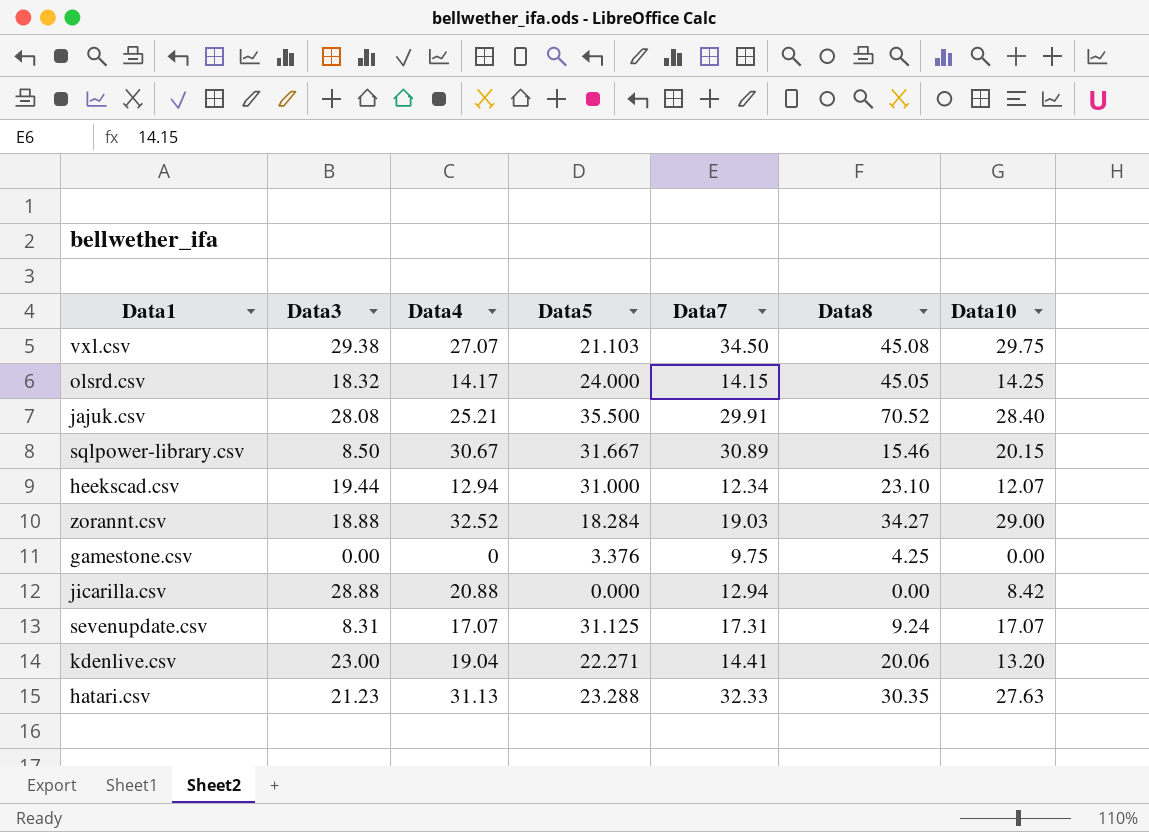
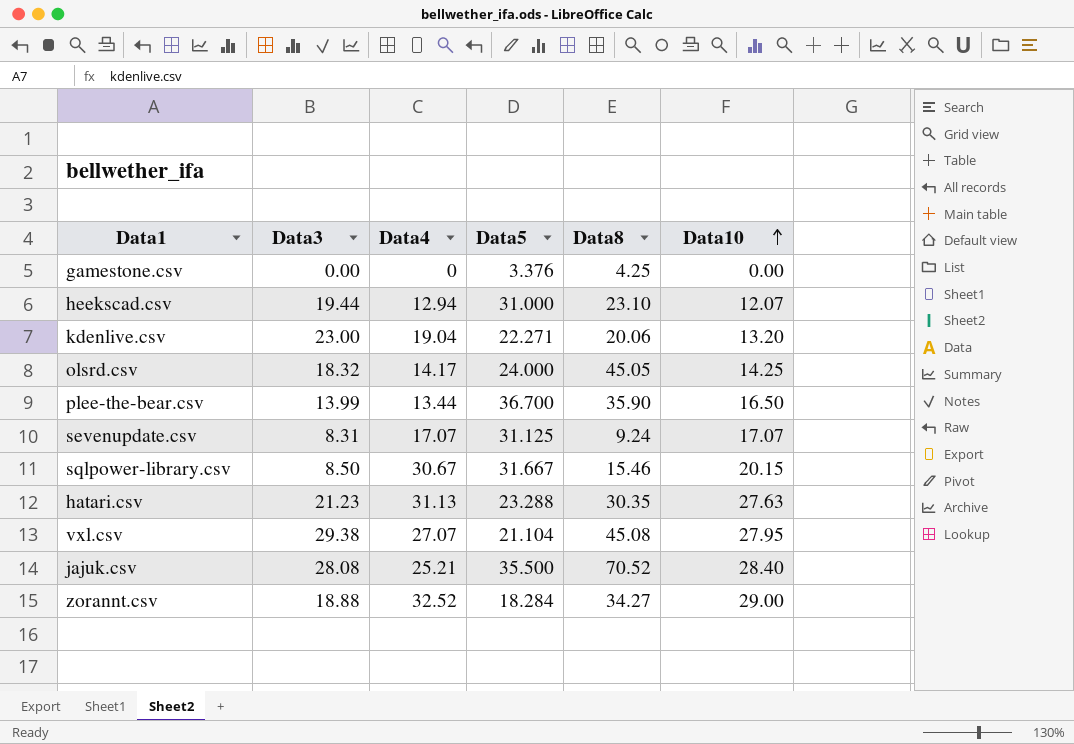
row order: none -> Data10 ascending
column Data7 | position: 5 -> none
row jicarilla.csv: 28.88 | 20.88 | 0.000 | 12.94 | 0.00 | 8.42 -> none
row plee-the-bear.csv: none -> 13.99 | 13.44 | 36.700 | 35.90 | 16.50
vxl.csv | Data5: 21.103 -> 21.104
vxl.csv | Data10: 29.75 -> 27.95

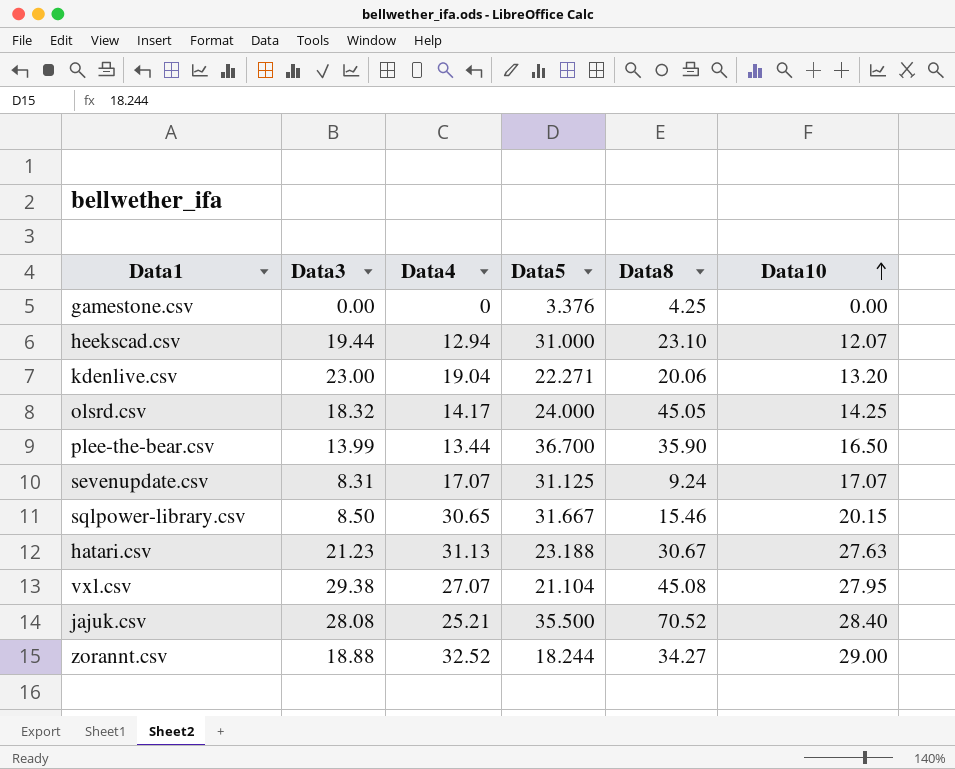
sqlpower-library.csv | Data4: 30.67 -> 30.65
hatari.csv | Data5: 23.288 -> 23.188
hatari.csv | Data8: 30.35 -> 30.67
zorannt.csv | Data5: 18.284 -> 18.244

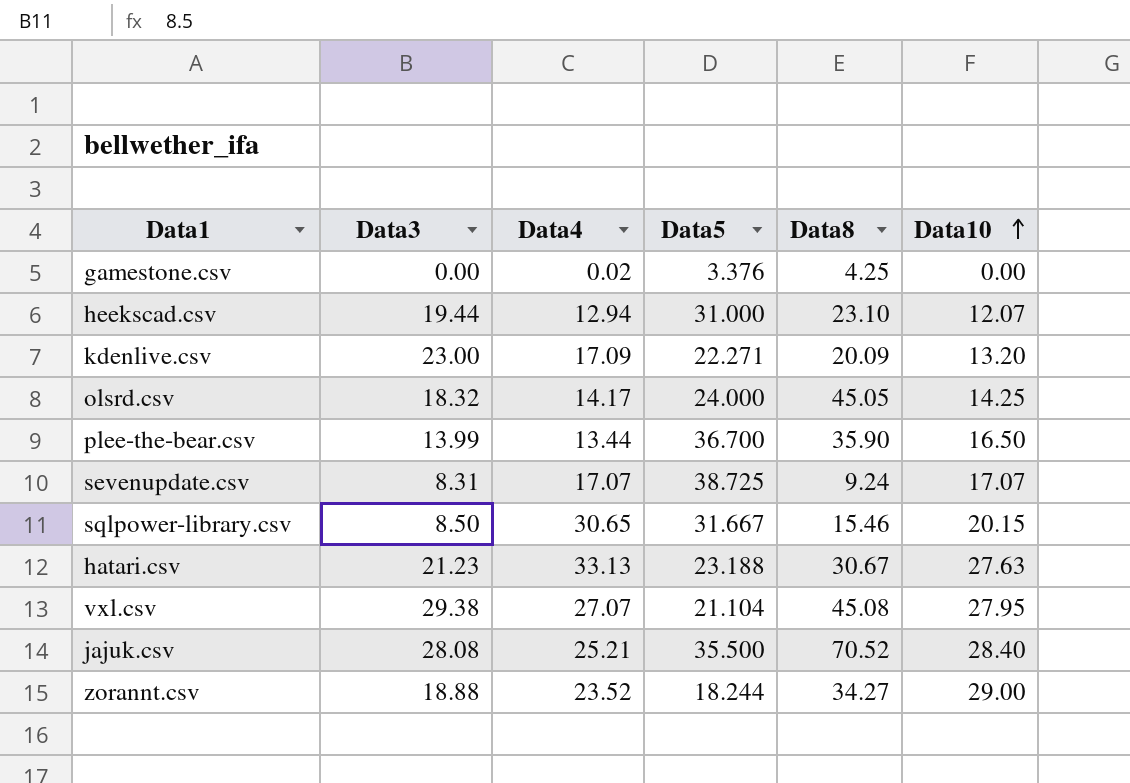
gamestone.csv | Data4: 0 -> 0.02
kdenlive.csv | Data4: 19.04 -> 17.09
kdenlive.csv | Data8: 20.06 -> 20.09
sevenupdate.csv | Data5: 31.125 -> 38.725
hatari.csv | Data4: 31.13 -> 33.13
zorannt.csv | Data4: 32.52 -> 23.52

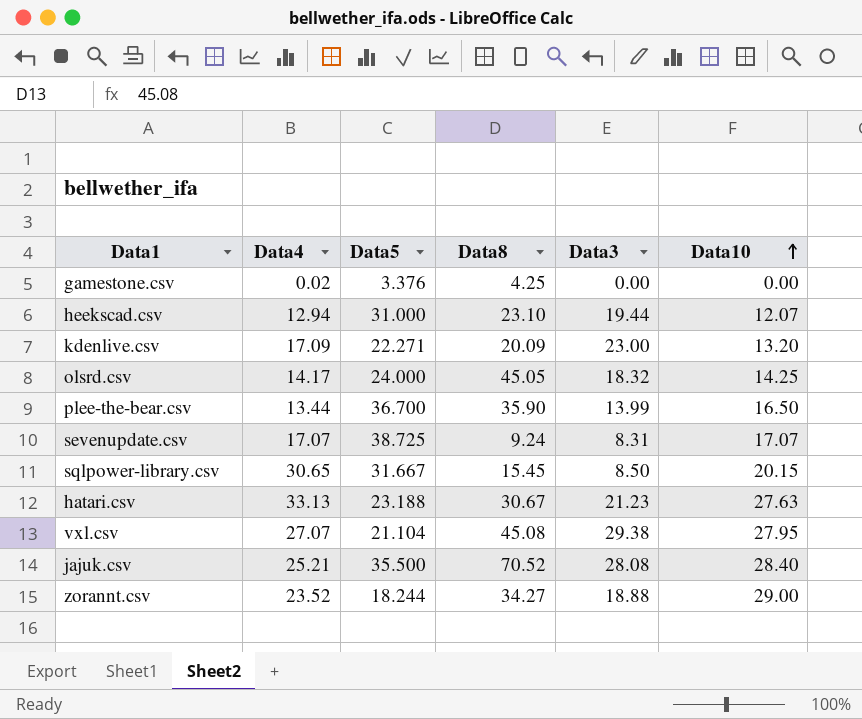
column Data3 | position: 2 -> 5
sqlpower-library.csv | Data8: 15.46 -> 15.45

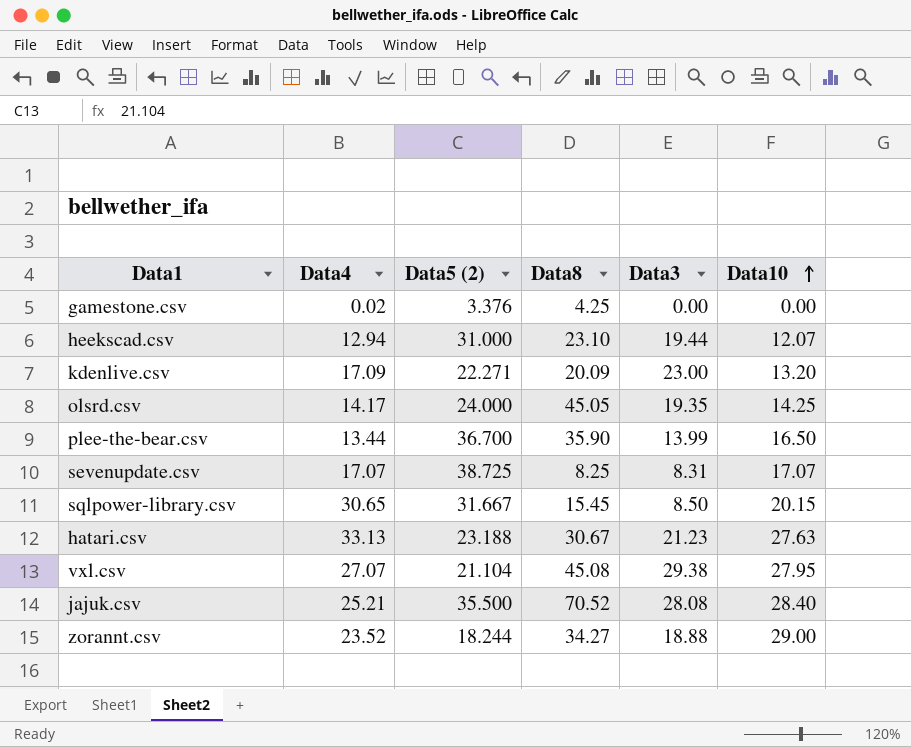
column name: Data5 -> Data5 (2)
olsrd.csv | Data3: 18.32 -> 19.35
sevenupdate.csv | Data8: 9.24 -> 8.25

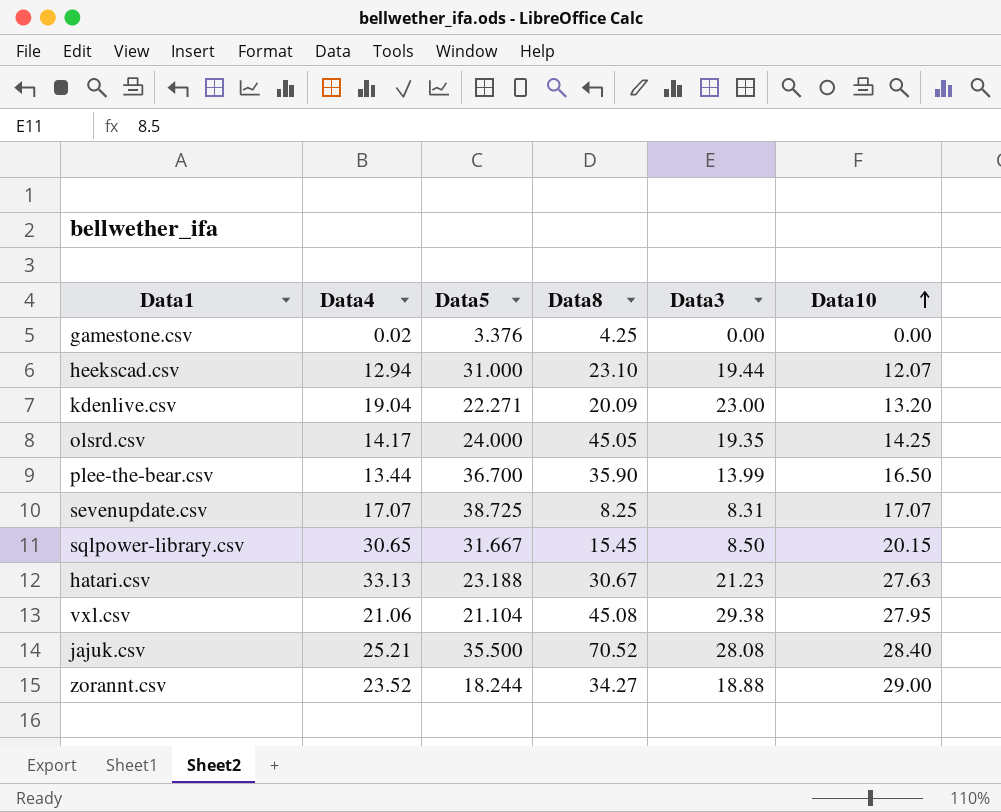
column name: Data5 (2) -> Data5
kdenlive.csv | Data4: 17.09 -> 19.04
vxl.csv | Data4: 27.07 -> 21.06

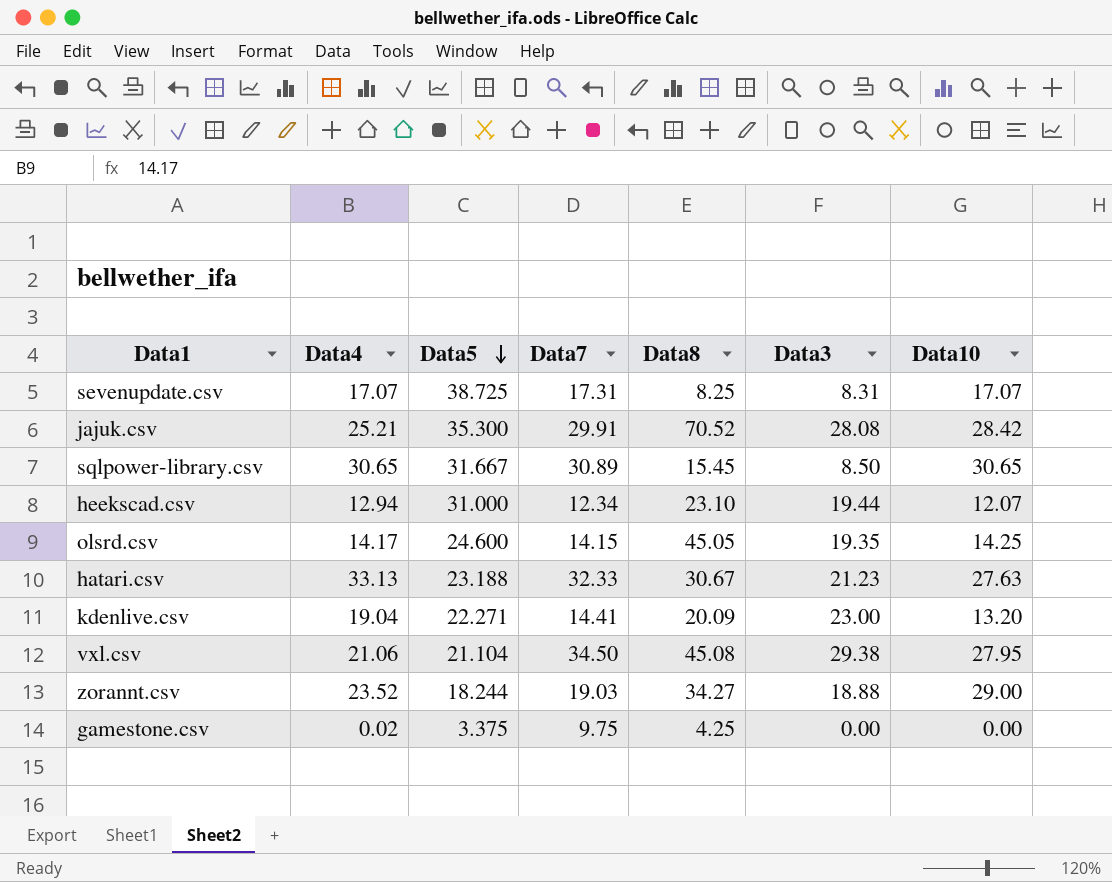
row order: Data10 ascending -> Data5 descending
column Data7 | position: none -> 4
row plee-the-bear.csv: 13.44 | 36.700 | 35.90 | 13.99 | 16.50 -> none
jajuk.csv | Data5: 35.500 -> 35.300
jajuk.csv | Data10: 28.40 -> 28.42
sqlpower-library.csv | Data10: 20.15 -> 30.65
olsrd.csv | Data5: 24.000 -> 24.600
gamestone.csv | Data5: 3.376 -> 3.375

